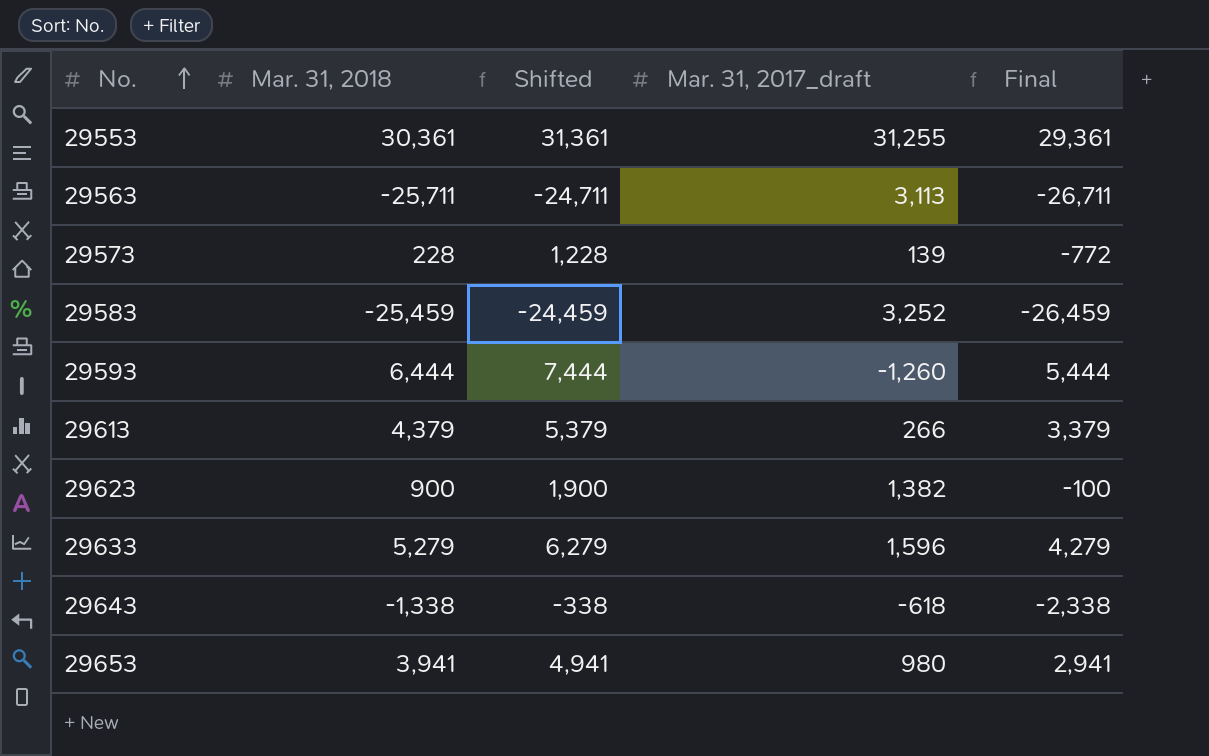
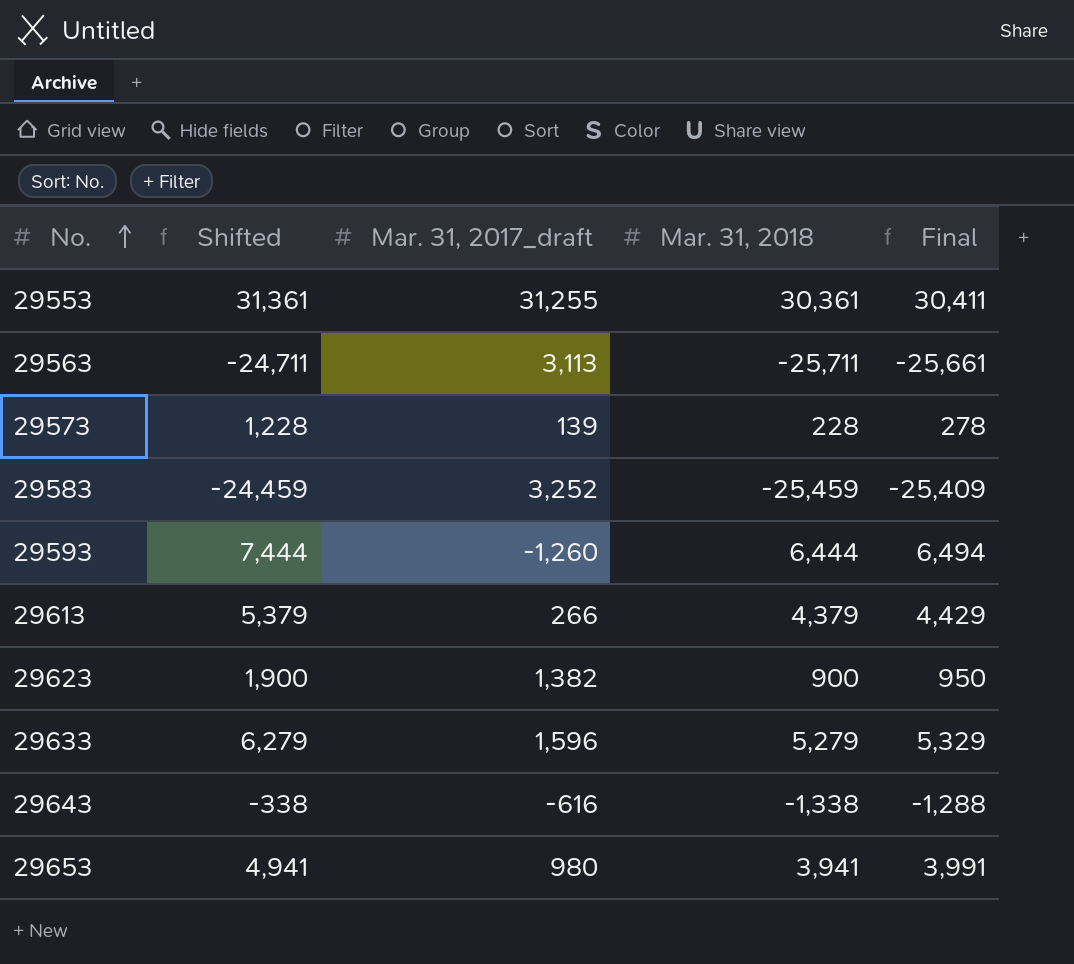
column Mar. 31, 2018 | position: 2 -> 4
column Final | formula: [Mar. 31, 2018] - 1000 -> [Mar. 31, 2018] + 50
29643 | Mar. 31, 2017_draft: -618 -> -616

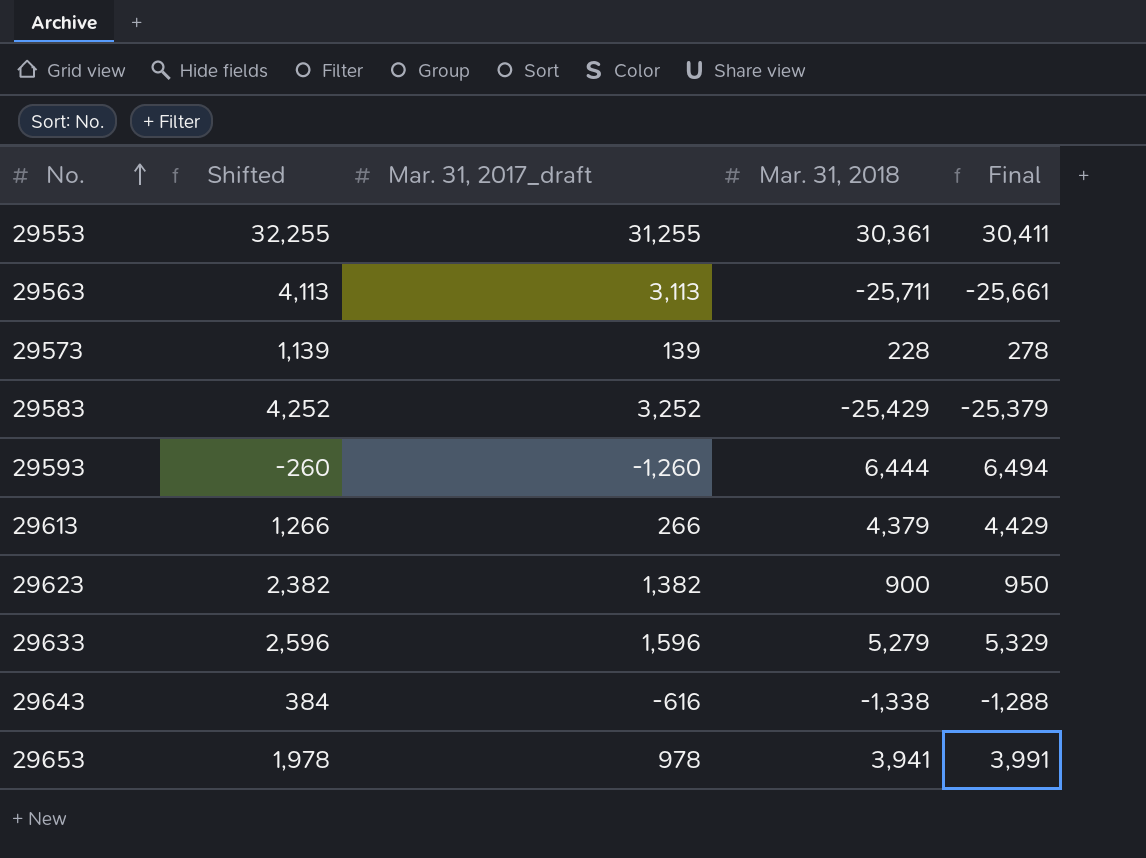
column Shifted | formula: [Mar. 31, 2018] + 1000 -> [Mar. 31, 2017_draft] + 1000
29583 | Mar. 31, 2018: -25,459 -> -25,429
29583 | Final: -25,409 -> -25,379
29653 | Mar. 31, 2017_draft: 980 -> 978

